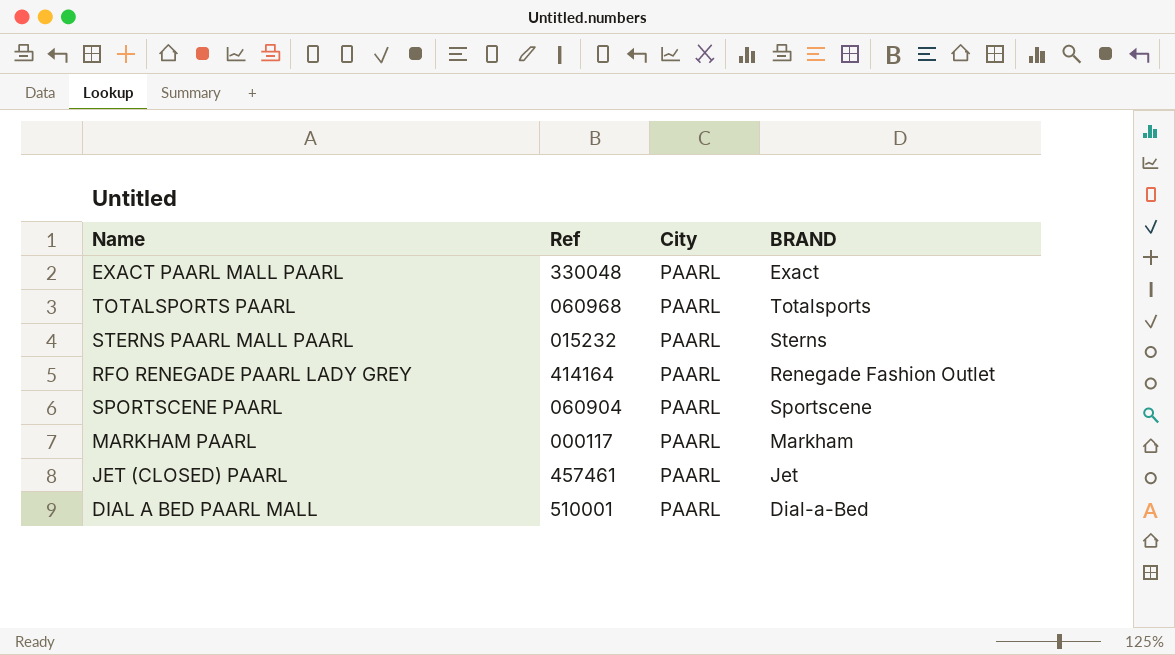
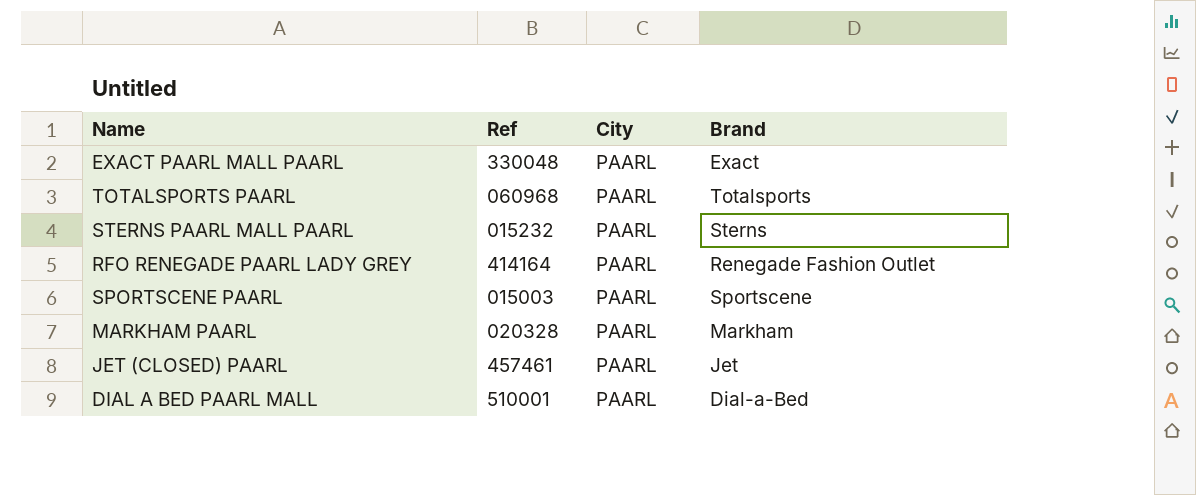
column name: BRAND -> Brand
SPORTSCENE PAARL | Ref: 060904 -> 015003
MARKHAM PAARL | Ref: 000117 -> 020328

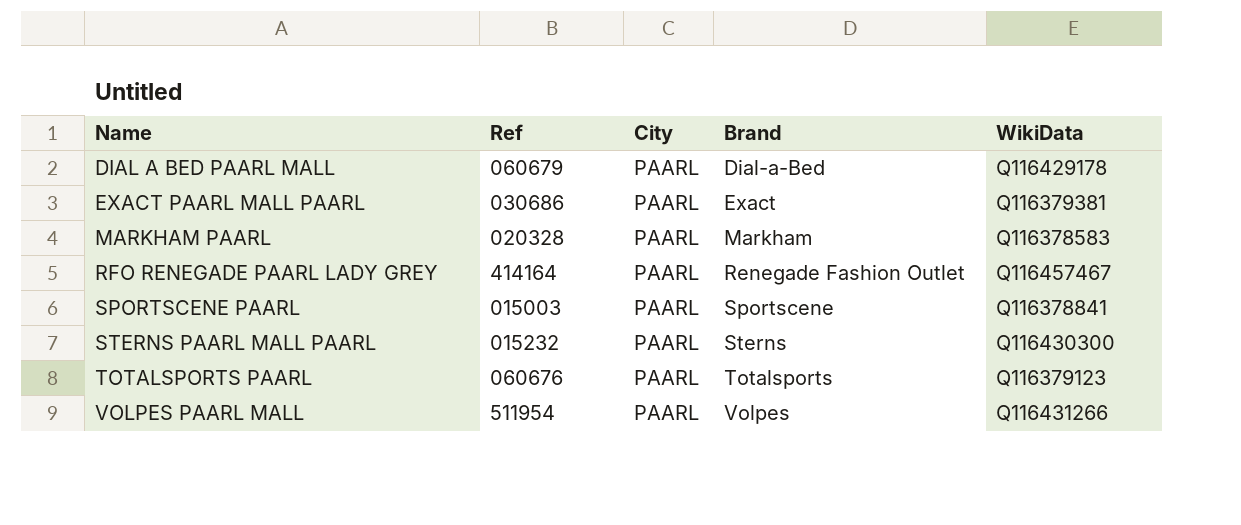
row order: none -> Name ascending
column WikiData | position: none -> 5
row JET (CLOSED) PAARL: 457461 | PAARL | Jet -> none
DIAL A BED PAARL MALL | Ref: 510001 -> 060679
EXACT PAARL MALL PAARL | Ref: 330048 -> 030686
TOTALSPORTS PAARL | Ref: 060968 -> 060676
row VOLPES PAARL MALL: none -> 511954 | PAARL | Volpes | Q116431266

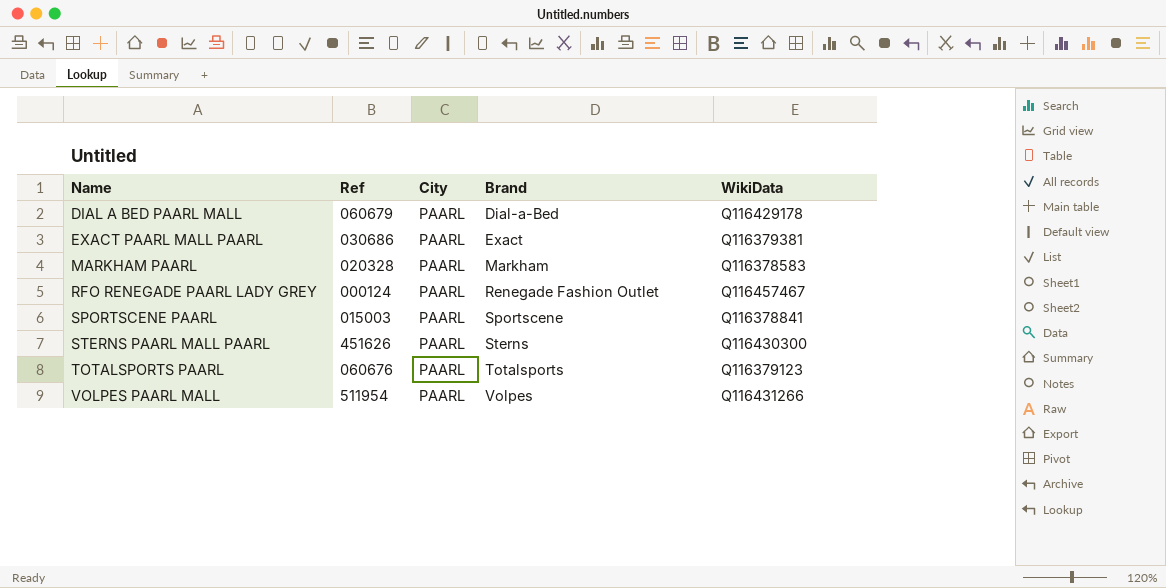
RFO RENEGADE PAARL LADY GREY | Ref: 414164 -> 000124
STERNS PAARL MALL PAARL | Ref: 015232 -> 451626

